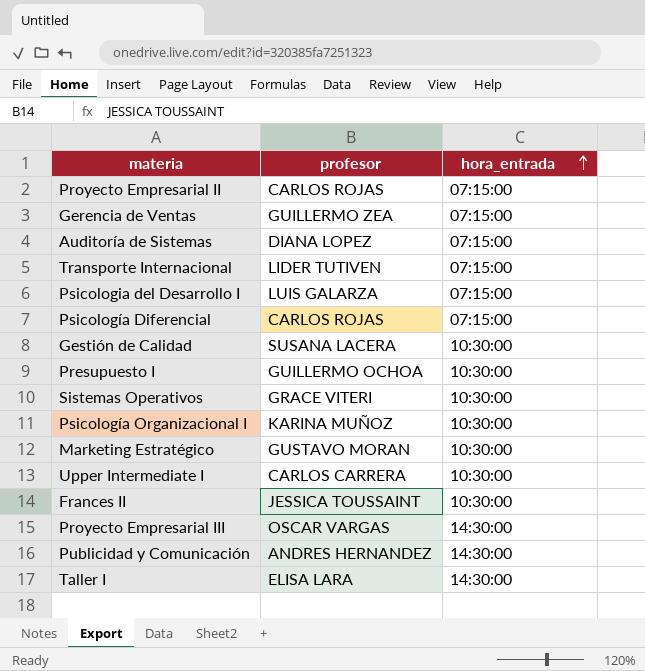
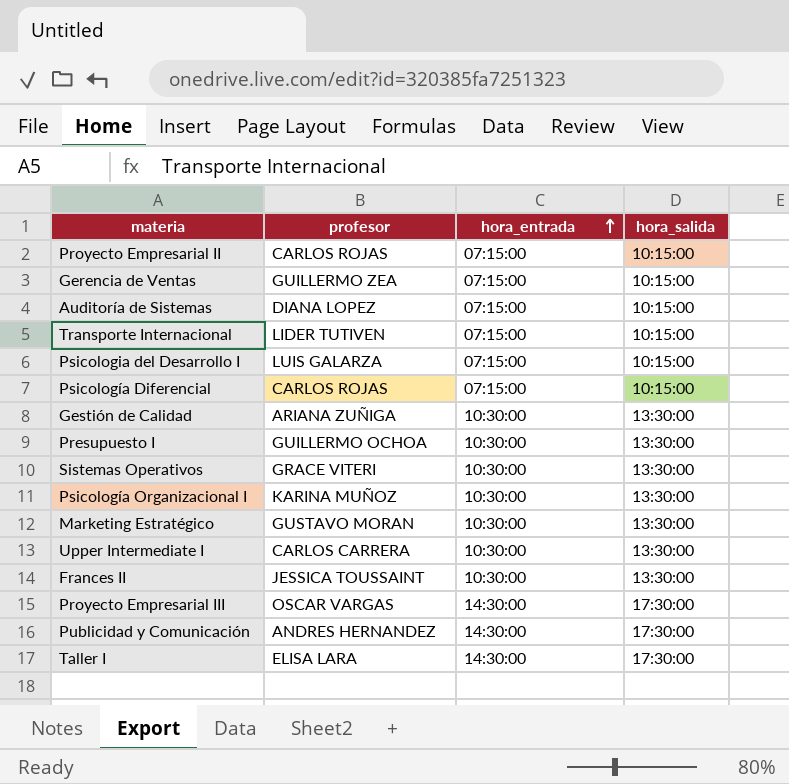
column hora_salida | position: none -> 4
Gestión de Calidad | profesor: SUSANA LACERA -> ARIANA ZUÑIGA

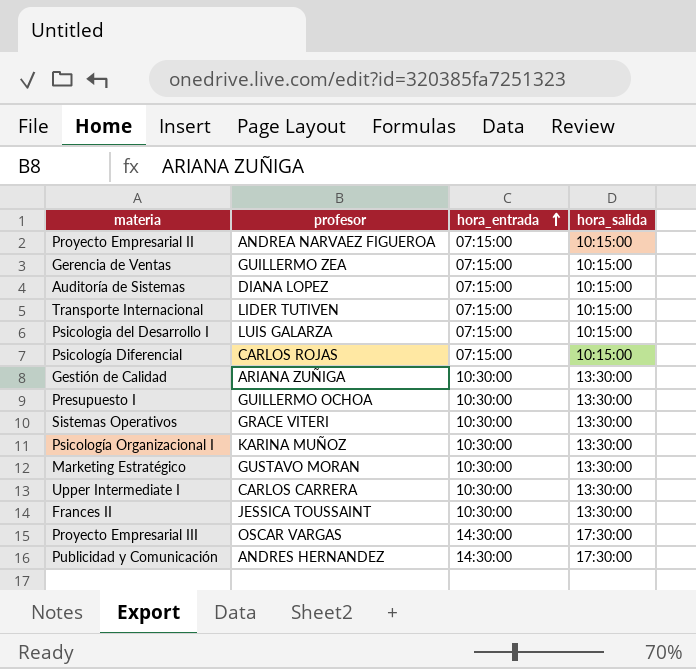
row Taller I: ELISA LARA | 14:30:00 | 17:30:00 -> none
Proyecto Empresarial II | profesor: CARLOS ROJAS -> ANDREA NARVAEZ FIGUEROA

